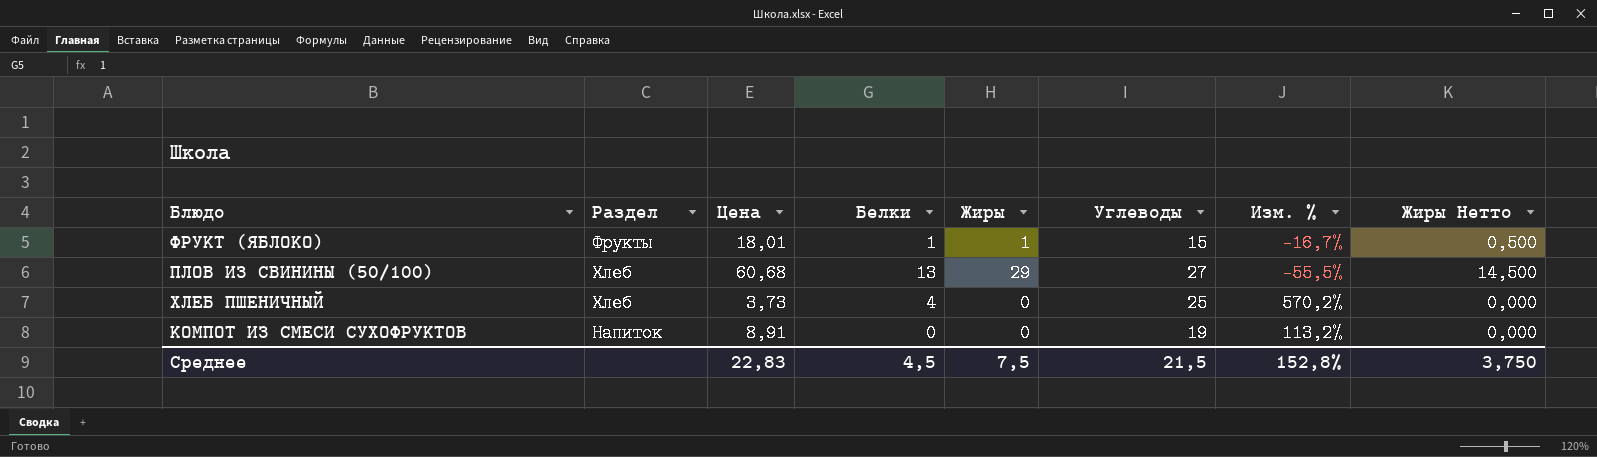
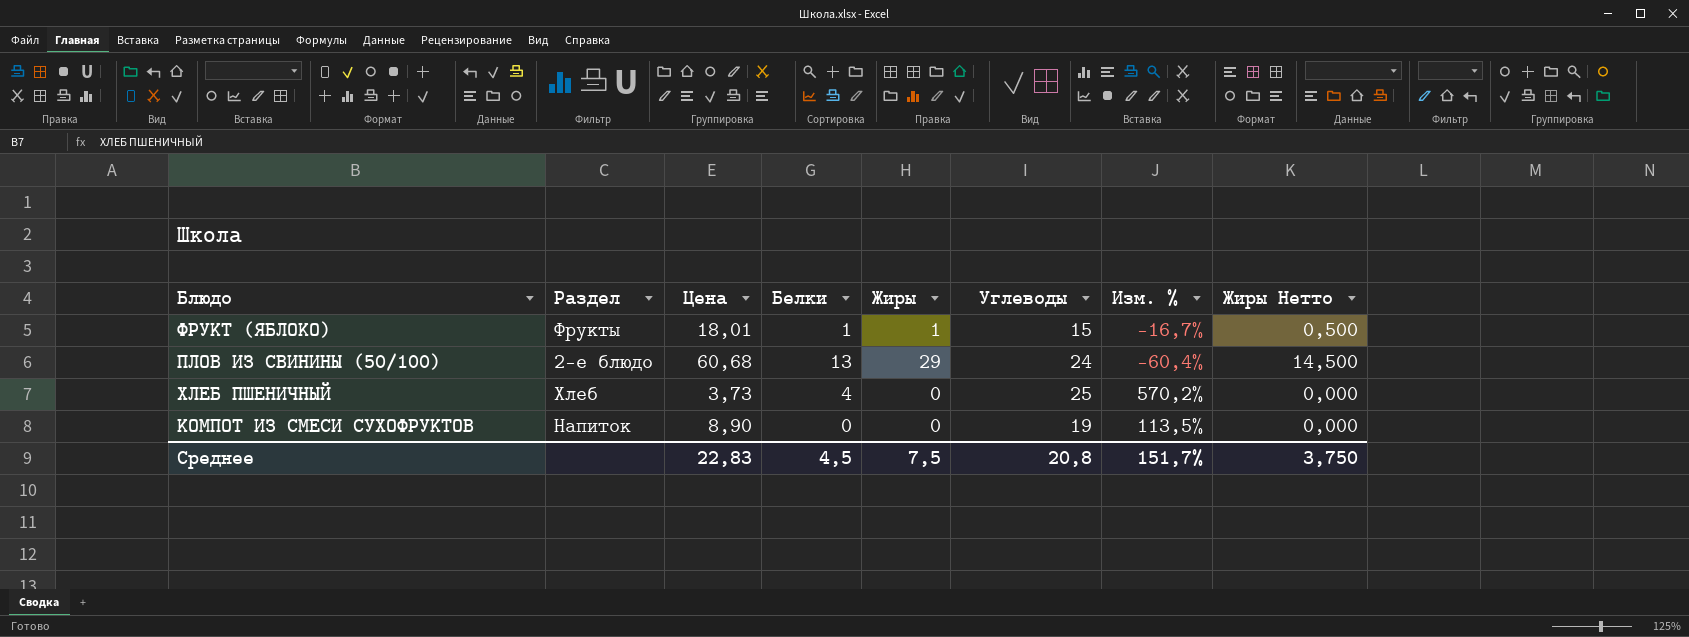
ПЛОВ ИЗ СВИНИНЫ (50/100) | Раздел: Хлеб -> 2-е блюдо
ПЛОВ ИЗ СВИНИНЫ (50/100) | Углеводы: 27 -> 24
ПЛОВ ИЗ СВИНИНЫ (50/100) | Изм. %: -55,5% -> -60,4%
КОМПОТ ИЗ СМЕСИ СУХОФРУКТОВ | Цена: 8,91 -> 8,90
КОМПОТ ИЗ СМЕСИ СУХОФРУКТОВ | Изм. %: 113,2% -> 113,5%
Среднее | Углеводы: 21,5 -> 20,8
Среднее | Изм. %: 152,8% -> 151,7%

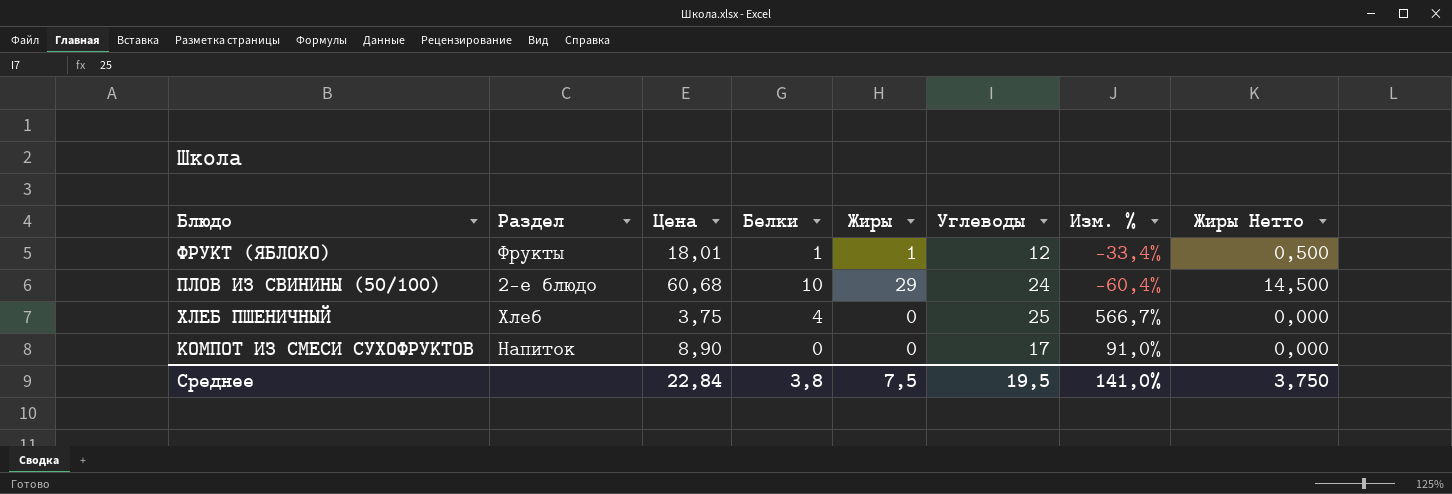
ФРУКТ (ЯБЛОКО) | Углеводы: 15 -> 12
ФРУКТ (ЯБЛОКО) | Изм. %: -16,7% -> -33,4%
ПЛОВ ИЗ СВИНИНЫ (50/100) | Белки: 13 -> 10
ХЛЕБ ПШЕНИЧНЫЙ | Цена: 3,73 -> 3,75
ХЛЕБ ПШЕНИЧНЫЙ | Изм. %: 570,2% -> 566,7%
КОМПОТ ИЗ СМЕСИ СУХОФРУКТОВ | Углеводы: 19 -> 17
КОМПОТ ИЗ СМЕСИ СУХОФРУКТОВ | Изм. %: 113,5% -> 91,0%
Среднее | Цена: 22,83 -> 22,84
Среднее | Белки: 4,5 -> 3,8
Среднее | Углеводы: 20,8 -> 19,5
Среднее | Изм. %: 151,7% -> 141,0%

